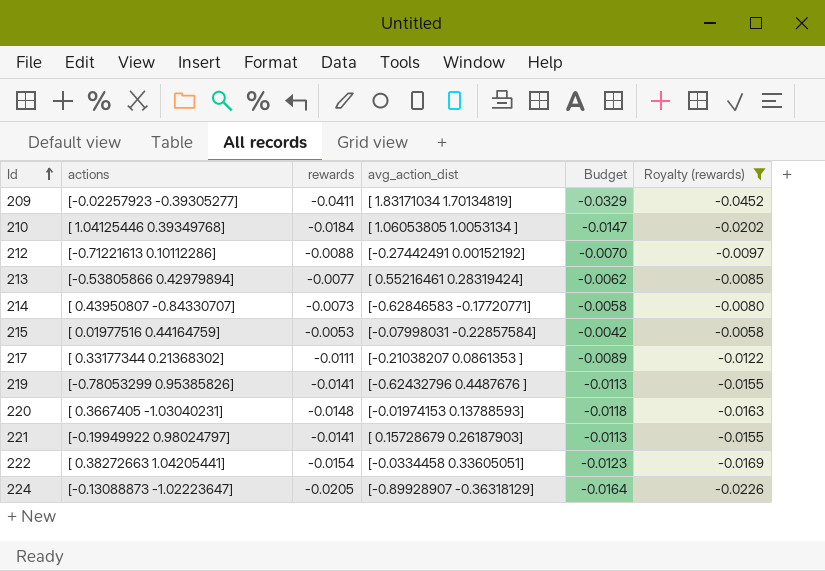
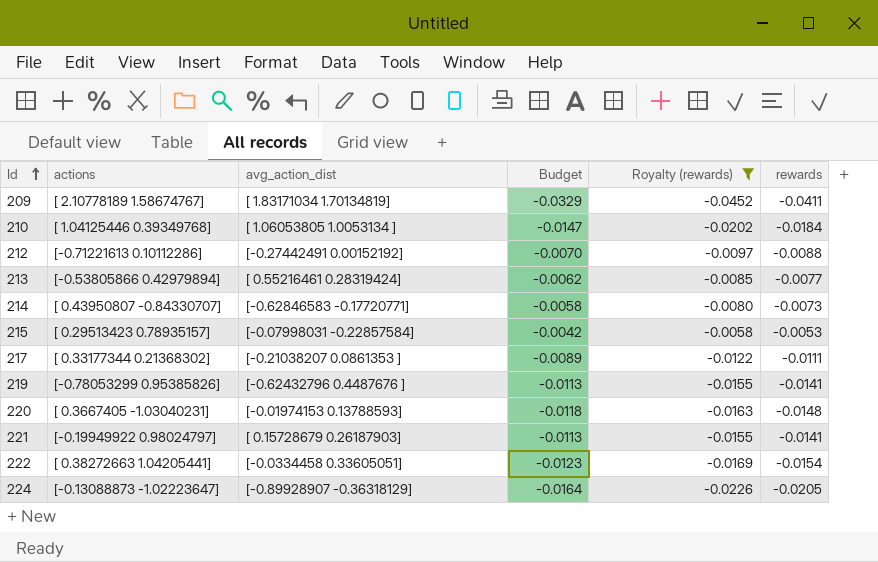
column rewards | position: 3 -> 6
209 | actions: [-0.02257923 -0.39305277] -> [ 2.10778189 1.58674767]
215 | actions: [ 0.01977516 0.44164759] -> [ 0.29513423 0.78935157]

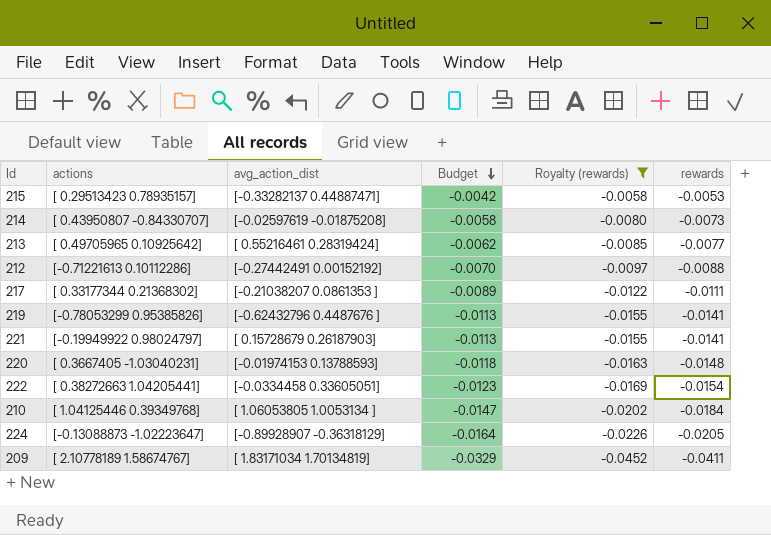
row order: Id ascending -> Budget descending
215 | avg_action_dist: [-0.07998031 -0.22857584] -> [-0.33282137 0.44887471]
214 | avg_action_dist: [-0.62846583 -0.17720771] -> [-0.02597619 -0.01875208]
213 | actions: [-0.53805866 0.42979894] -> [ 0.49705965 0.10925642]

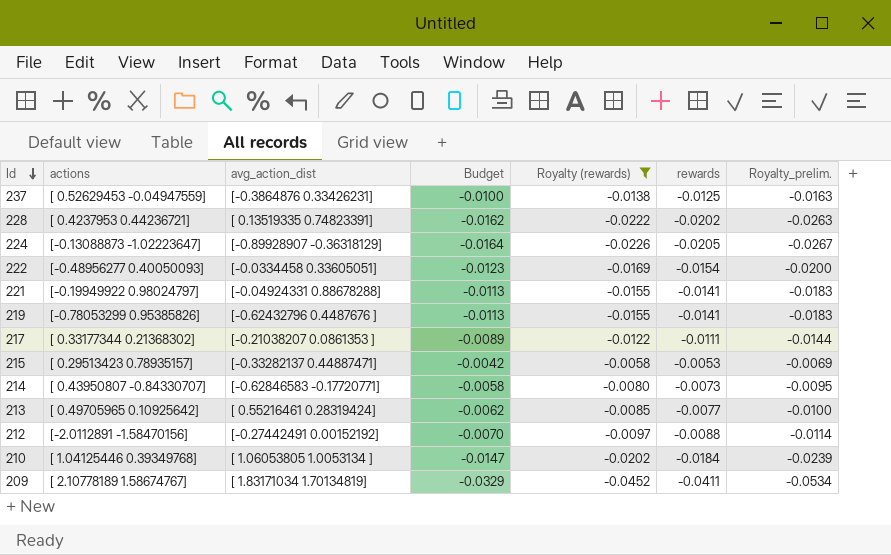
row order: Budget descending -> Id descending
column Royalty_prelim. | formula: none -> [rewards] * 1.3
row 220: [ 0.3667405 -1.03040231] | [-0.01974153 0.13788593] | -0.0118 | -0.0163 | -0.0148 -> none
row 237: none -> [ 0.52629453 -0.04947559] | [-0.3864876 0.33426231] | -0.0100 | -0.0138 | -0.0125 | -0.0163
row 228: none -> [ 0.4237953 0.44236721] | [ 0.13519335 0.74823391] | -0.0162 | -0.0222 | -0.0202 | -0.0263
222 | actions: [ 0.38272663 1.04205441] -> [-0.48956277 0.40050093]
221 | avg_action_dist: [ 0.15728679 0.26187903] -> [-0.04924331 0.88678288]
214 | avg_action_dist: [-0.02597619 -0.01875208] -> [-0.62846583 -0.17720771]
212 | actions: [-0.71221613 0.10112286] -> [-2.0112891 -1.58470156]

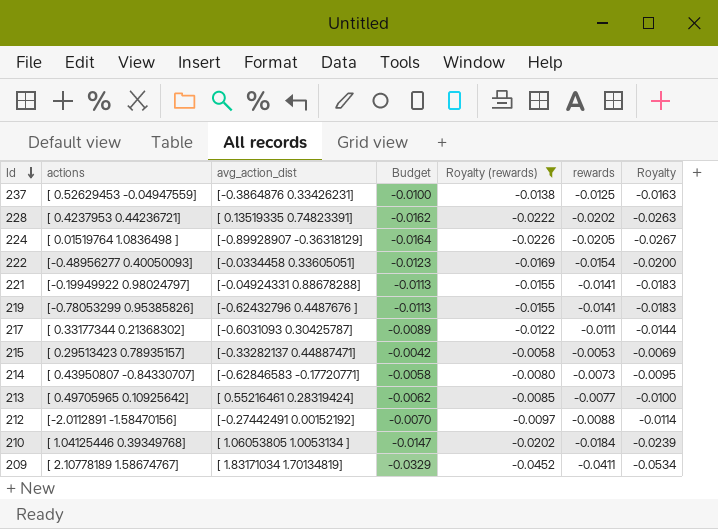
column name: Royalty_prelim. -> Royalty
224 | actions: [-0.13088873 -1.02223647] -> [ 0.01519764 1.0836498 ]
217 | avg_action_dist: [-0.21038207 0.0861353 ] -> [-0.6031093 0.30425787]

